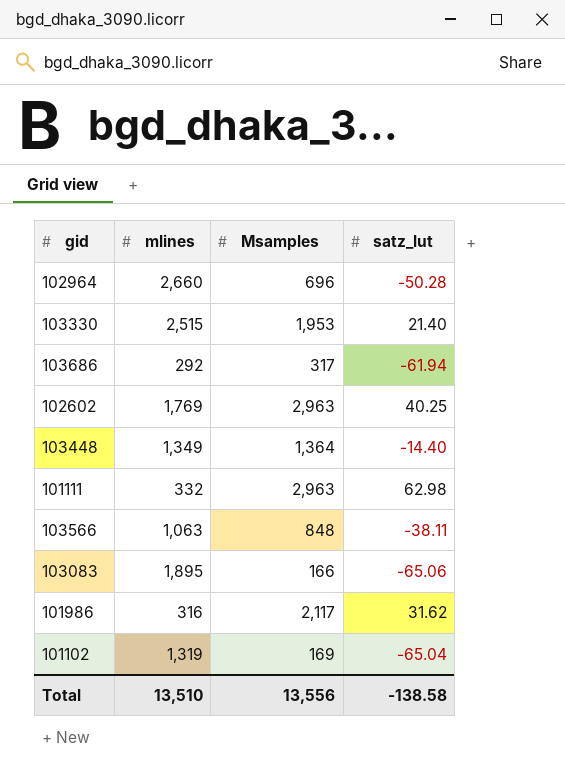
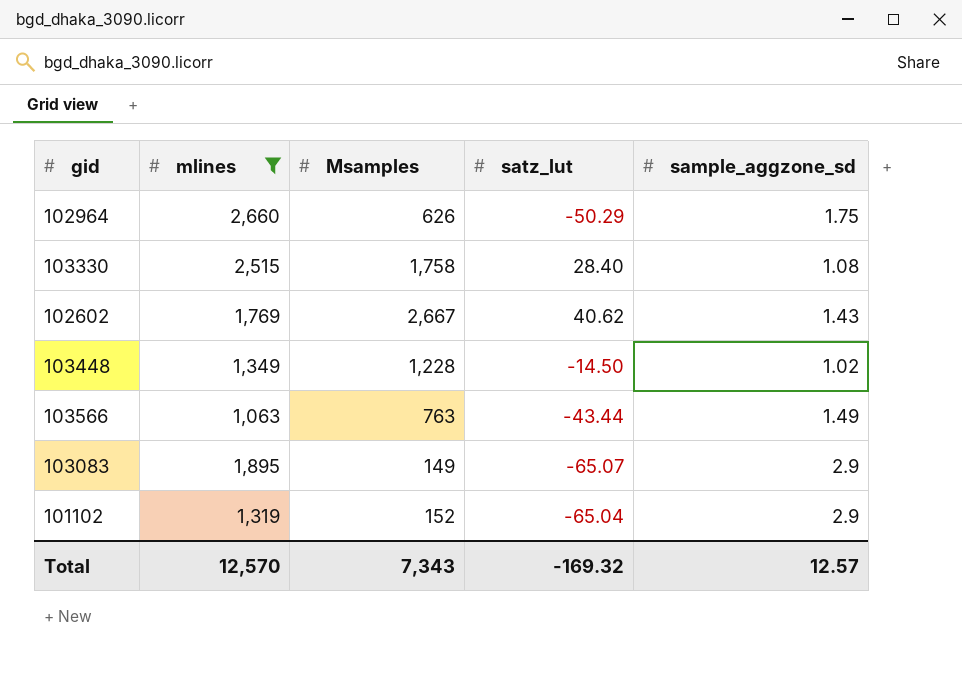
filter: none -> mlines >= 1,063
column sample_aggzone_sd | position: none -> 5
102964 | Msamples: 696 -> 626
102964 | satz_lut: -50.28 -> -50.29
103330 | Msamples: 1,953 -> 1,758
103330 | satz_lut: 21.40 -> 28.40
102602 | Msamples: 2,963 -> 2,667
102602 | satz_lut: 40.25 -> 40.62
103448 | Msamples: 1,364 -> 1,228
103448 | satz_lut: -14.40 -> -14.50
103566 | Msamples: 848 -> 763
103566 | satz_lut: -38.11 -> -43.44
103083 | Msamples: 166 -> 149
103083 | satz_lut: -65.06 -> -65.07
101102 | Msamples: 169 -> 152
Total | mlines: 13,510 -> 12,570
Total | Msamples: 13,556 -> 7,343
Total | satz_lut: -138.58 -> -169.32

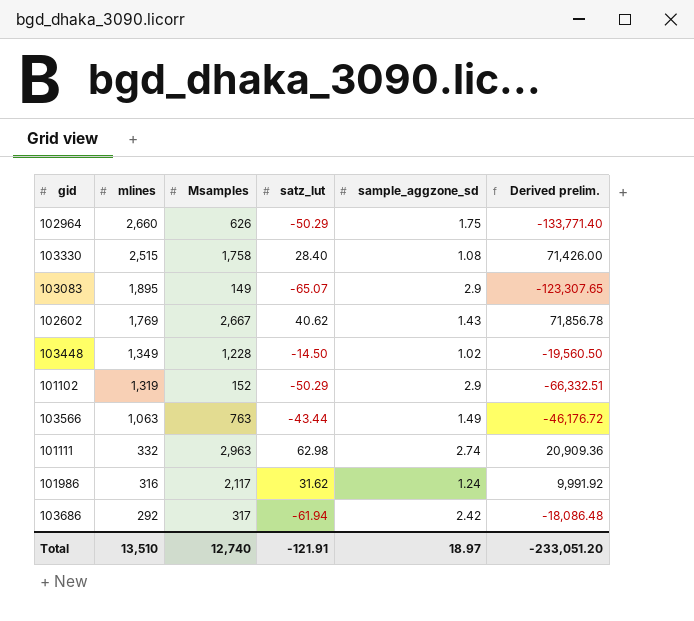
filter: mlines >= 1,063 -> none
row order: none -> mlines descending
column Derived prelim. | formula: none -> [mlines] * [satz_lut]
101102 | satz_lut: -65.04 -> -50.29
Total | mlines: 12,570 -> 13,510
Total | Msamples: 7,343 -> 12,740
Total | satz_lut: -169.32 -> -121.91
Total | sample_aggzone_sd: 12.57 -> 18.97

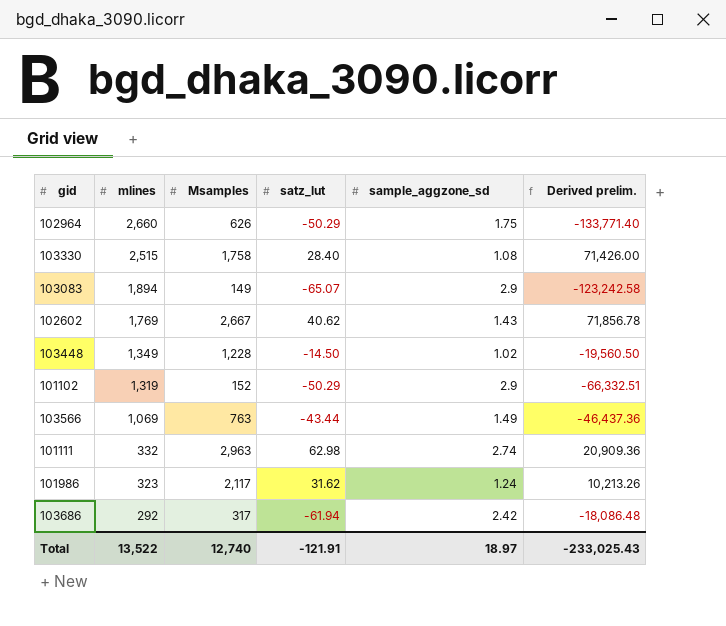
103083 | mlines: 1,895 -> 1,894
103083 | Derived prelim.: -123,307.65 -> -123,242.58
103566 | mlines: 1,063 -> 1,069
103566 | Derived prelim.: -46,176.72 -> -46,437.36
101986 | mlines: 316 -> 323
101986 | Derived prelim.: 9,991.92 -> 10,213.26
Total | mlines: 13,510 -> 13,522
Total | Derived prelim.: -233,051.20 -> -233,025.43

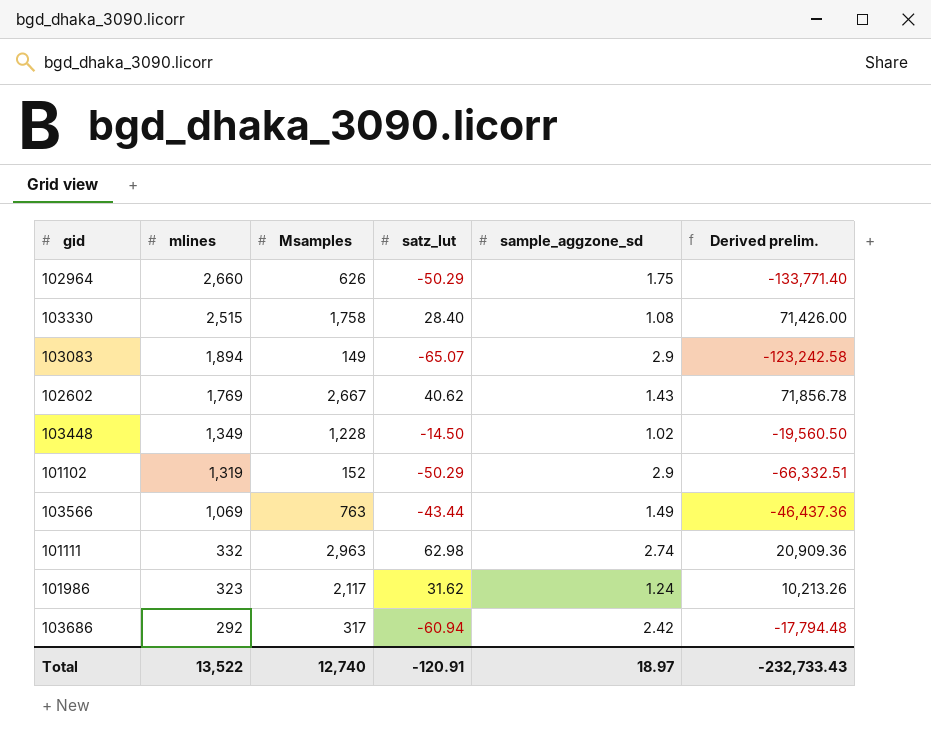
103686 | satz_lut: -61.94 -> -60.94
103686 | Derived prelim.: -18,086.48 -> -17,794.48
Total | satz_lut: -121.91 -> -120.91
Total | Derived prelim.: -233,025.43 -> -232,733.43

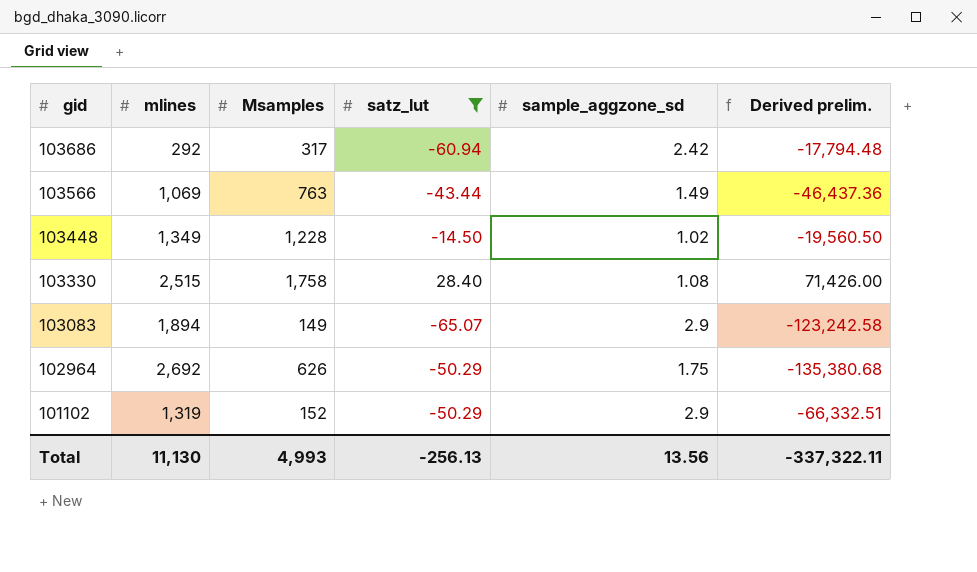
filter: none -> satz_lut <= 28.40
row order: mlines descending -> gid descending
102964 | mlines: 2,660 -> 2,692
102964 | Derived prelim.: -133,771.40 -> -135,380.68
Total | mlines: 13,522 -> 11,130
Total | Msamples: 12,740 -> 4,993
Total | satz_lut: -120.91 -> -256.13
Total | sample_aggzone_sd: 18.97 -> 13.56
Total | Derived prelim.: -232,733.43 -> -337,322.11

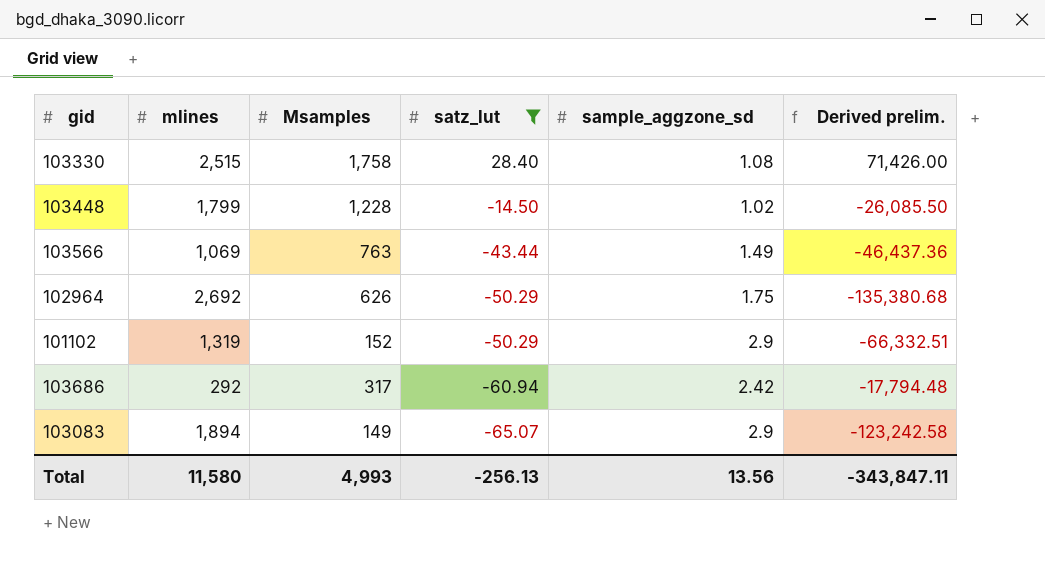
row order: gid descending -> satz_lut descending
103448 | mlines: 1,349 -> 1,799
103448 | Derived prelim.: -19,560.50 -> -26,085.50
Total | mlines: 11,130 -> 11,580
Total | Derived prelim.: -337,322.11 -> -343,847.11

